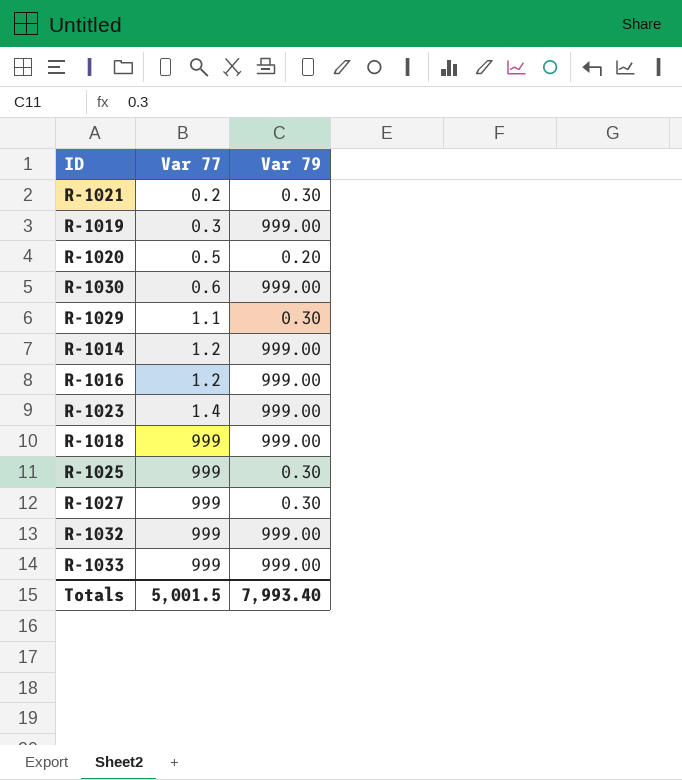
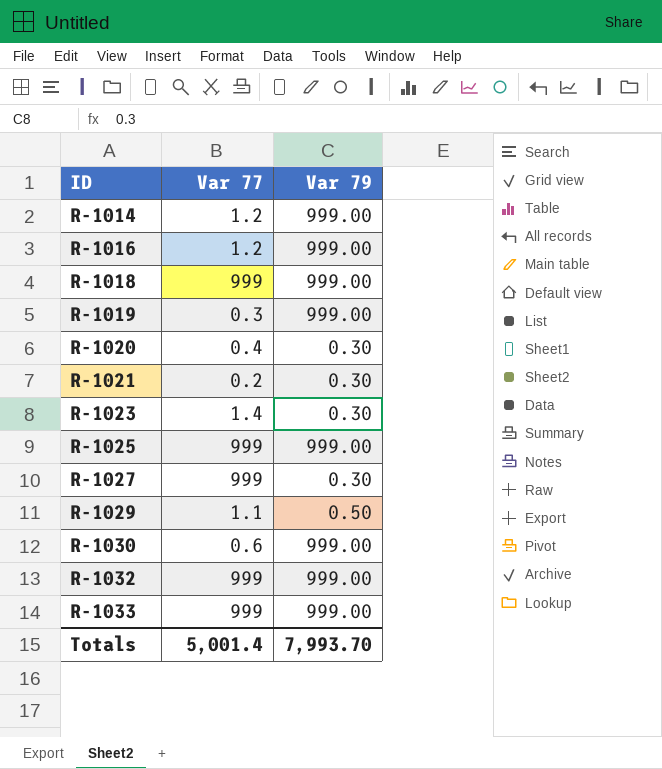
row order: Var 77 ascending -> ID ascending
R-1020 | Var 77: 0.5 -> 0.4
R-1020 | Var 79: 0.20 -> 0.30
R-1023 | Var 79: 999.00 -> 0.30
R-1025 | Var 79: 0.30 -> 999.00
R-1029 | Var 79: 0.30 -> 0.50
Totals | Var 77: 5,001.5 -> 5,001.4
Totals | Var 79: 7,993.40 -> 7,993.70

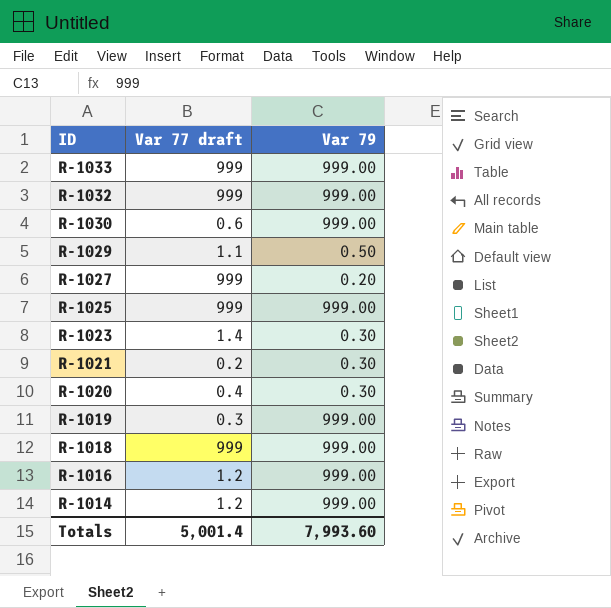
row order: ID ascending -> ID descending
column name: Var 77 -> Var 77 draft
R-1027 | Var 79: 0.30 -> 0.20
Totals | Var 79: 7,993.70 -> 7,993.60

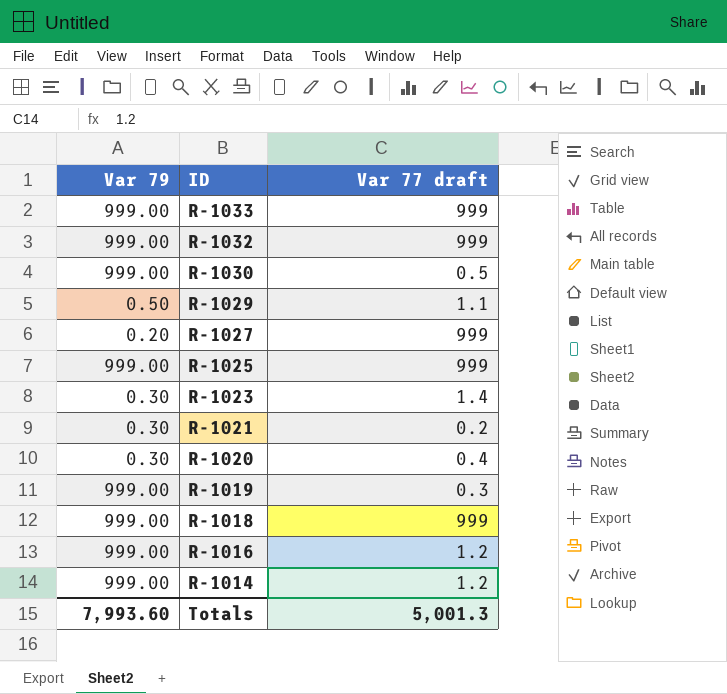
column Var 79 | position: 3 -> 1
R-1030 | Var 77 draft: 0.6 -> 0.5
Totals | Var 77 draft: 5,001.4 -> 5,001.3

